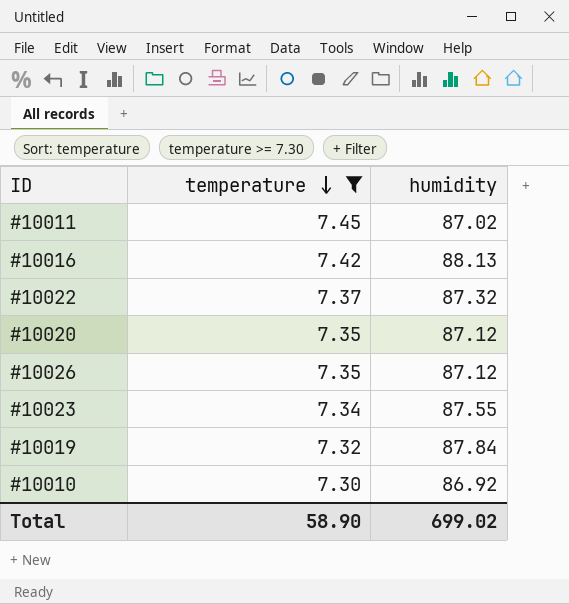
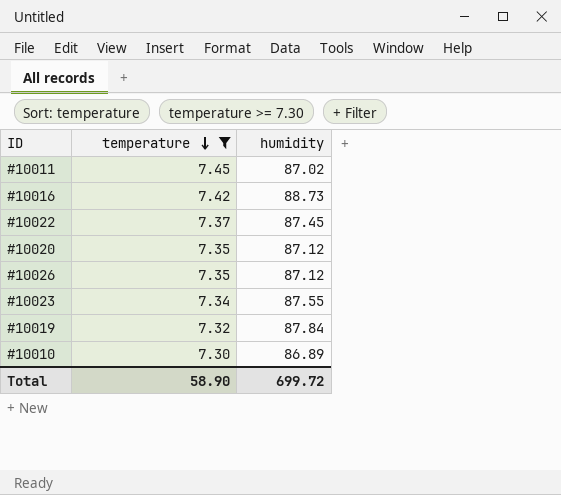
#10016 | humidity: 88.13 -> 88.73
#10022 | humidity: 87.32 -> 87.45
#10010 | humidity: 86.92 -> 86.89
Total | humidity: 699.02 -> 699.72

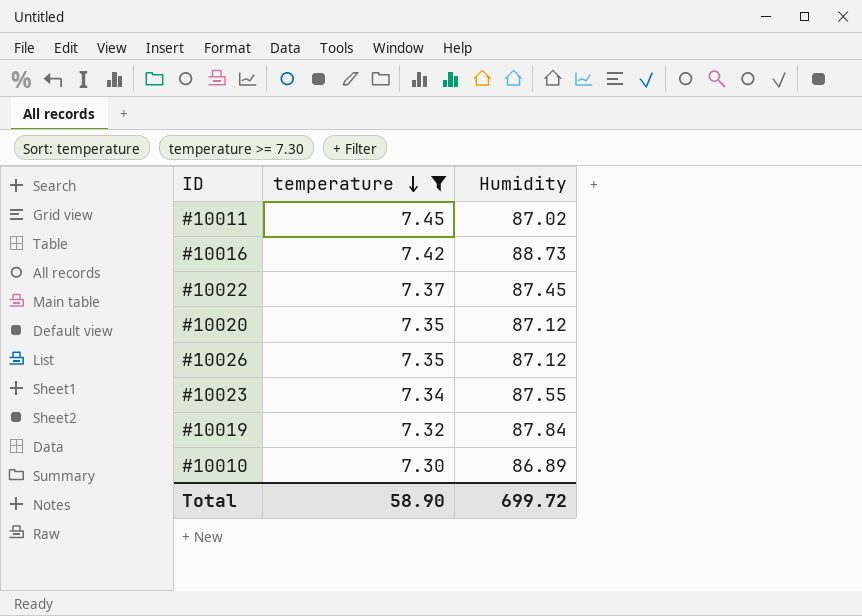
column name: humidity -> Humidity

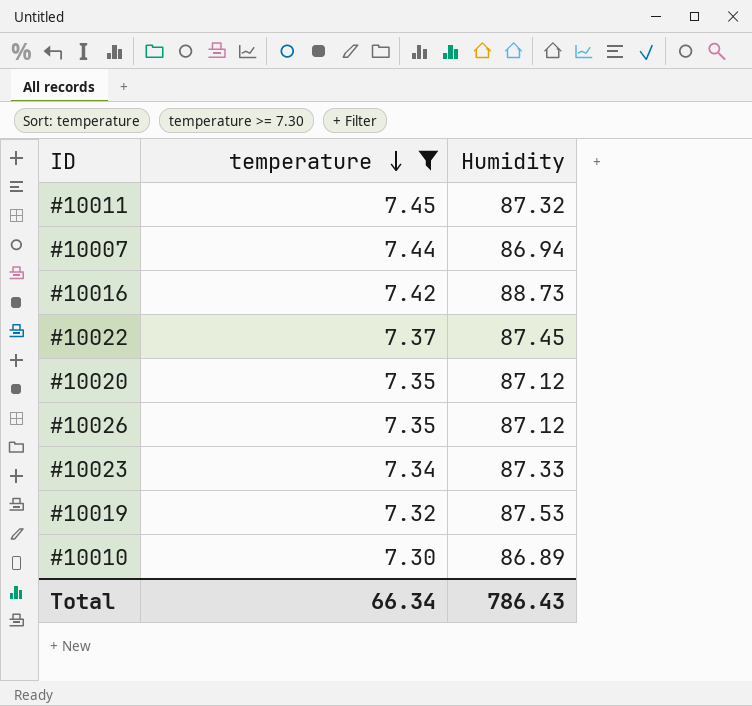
#10011 | Humidity: 87.02 -> 87.32
row #10007: none -> 7.44 | 86.94
#10023 | Humidity: 87.55 -> 87.33
#10019 | Humidity: 87.84 -> 87.53
Total | temperature: 58.90 -> 66.34
Total | Humidity: 699.72 -> 786.43

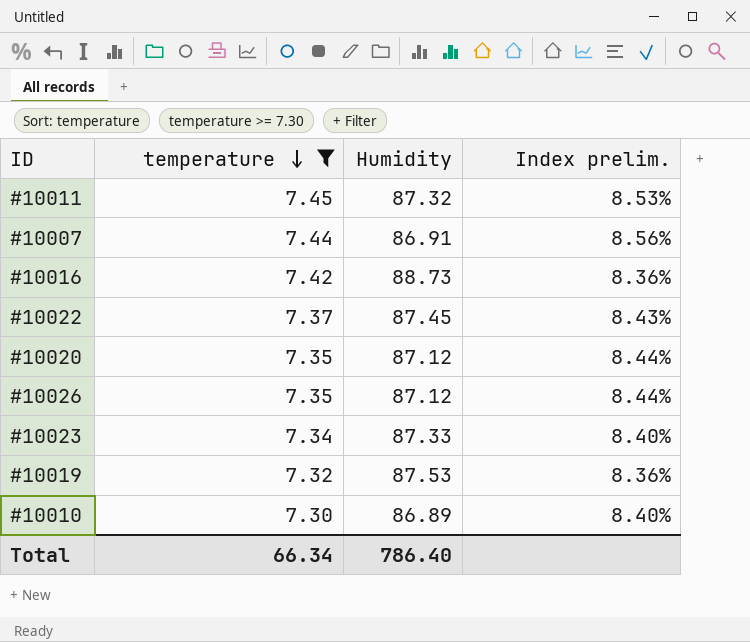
column Index prelim. | formula: none -> [temperature] / [Humidity]
#10007 | Humidity: 86.94 -> 86.91
Total | Humidity: 786.43 -> 786.40

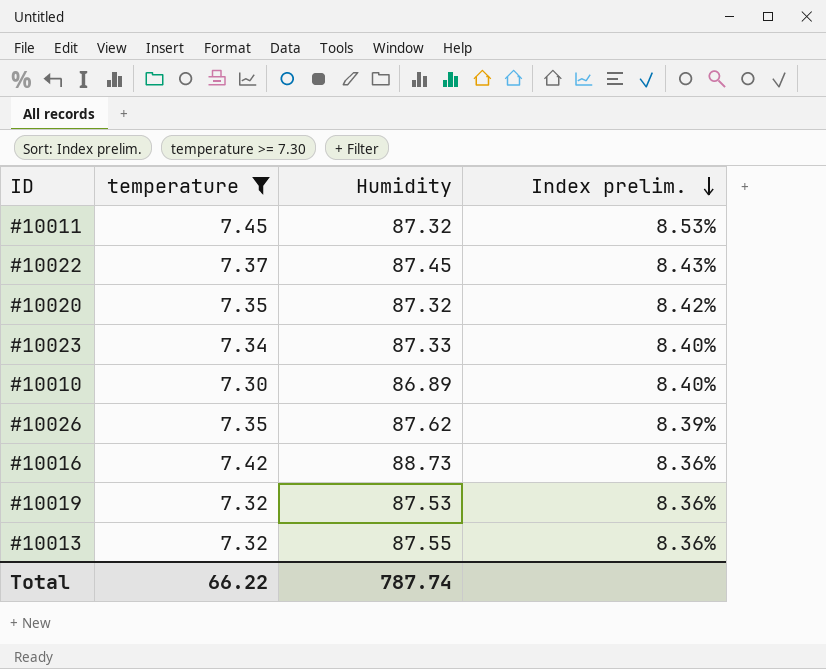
row order: temperature descending -> Index prelim. descending
row #10007: 7.44 | 86.91 | 8.56% -> none
#10020 | Humidity: 87.12 -> 87.32
#10020 | Index prelim.: 8.44% -> 8.42%
#10026 | Humidity: 87.12 -> 87.62
#10026 | Index prelim.: 8.44% -> 8.39%
row #10013: none -> 7.32 | 87.55 | 8.36%
Total | temperature: 66.34 -> 66.22
Total | Humidity: 786.40 -> 787.74

